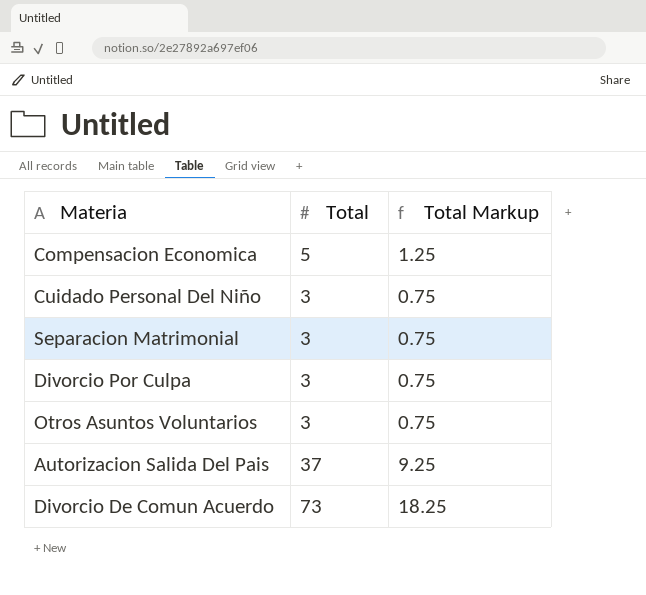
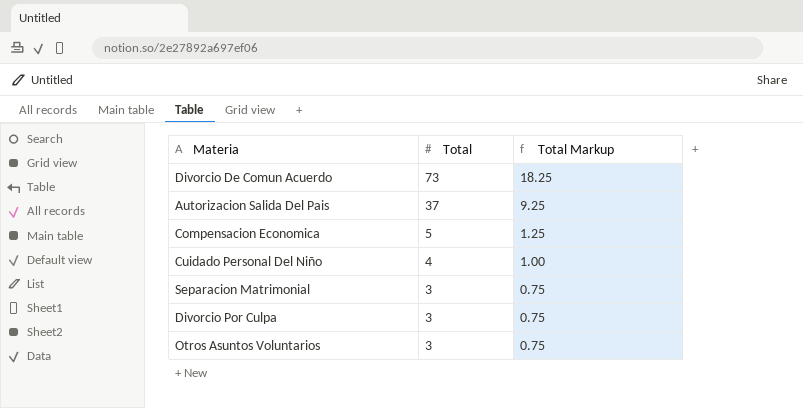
row order: none -> Total descending
Cuidado Personal Del Niño | Total: 3 -> 4
Cuidado Personal Del Niño | Total Markup: 0.75 -> 1.00

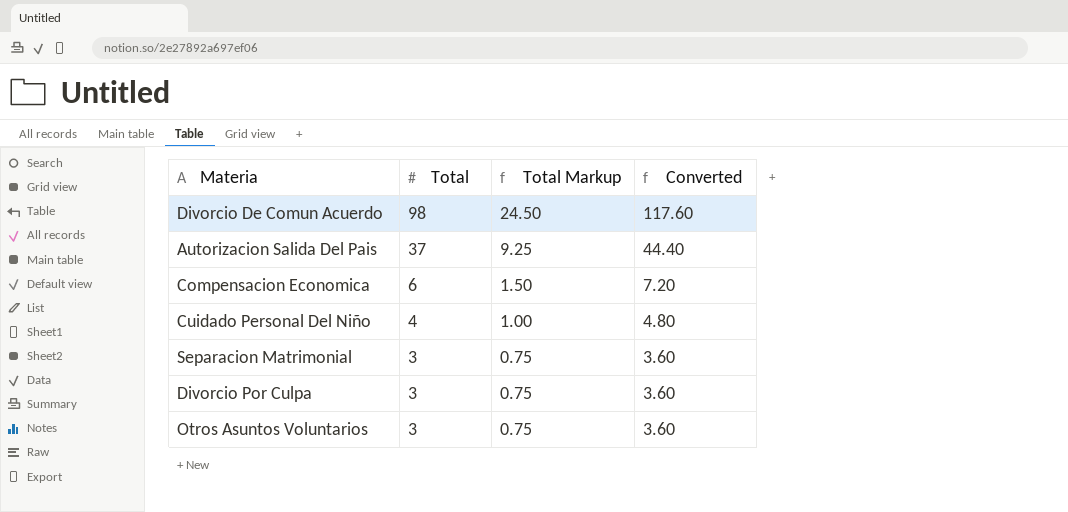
column Converted | formula: none -> [Total] * 1.2
Divorcio De Comun Acuerdo | Total: 73 -> 98
Divorcio De Comun Acuerdo | Total Markup: 18.25 -> 24.50
Compensacion Economica | Total: 5 -> 6
Compensacion Economica | Total Markup: 1.25 -> 1.50

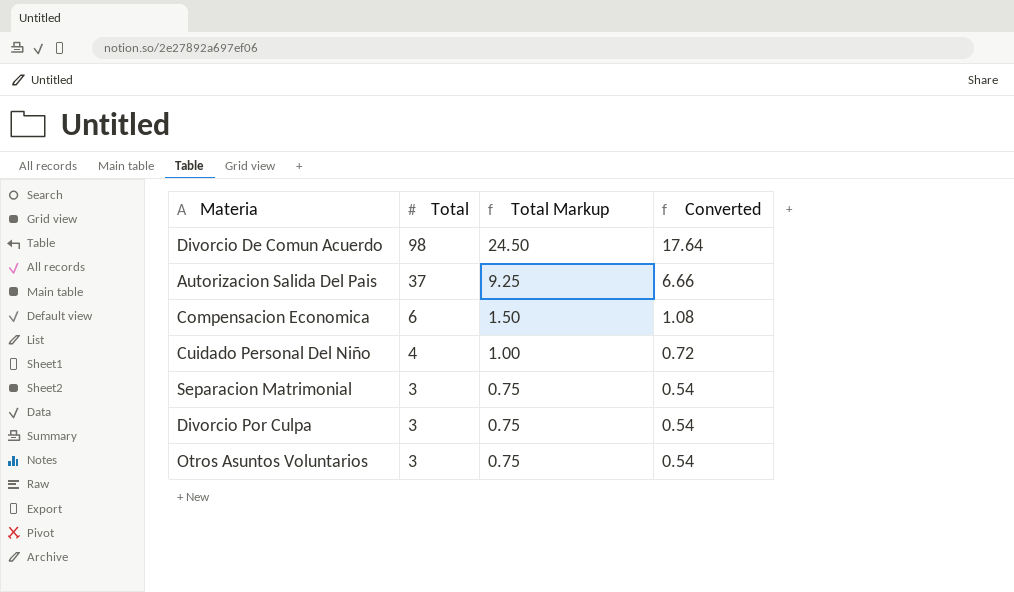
column Converted | formula: [Total] * 1.2 -> [Total] * 0.18

